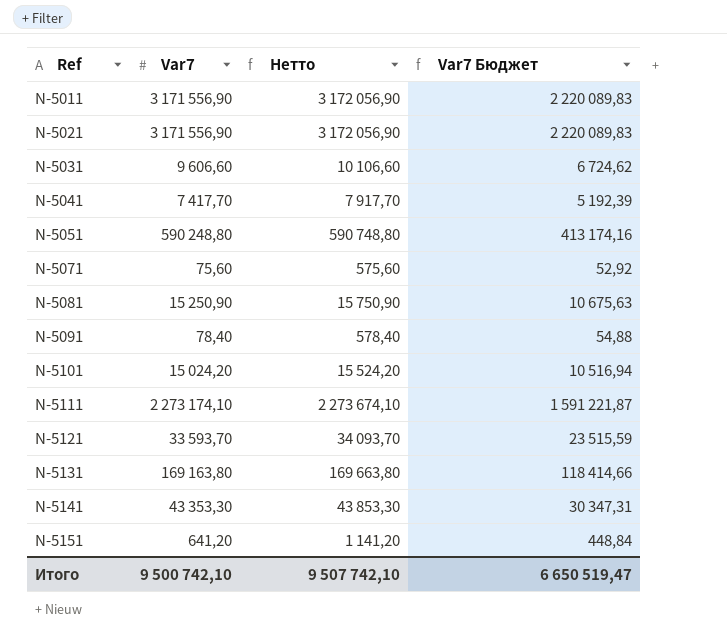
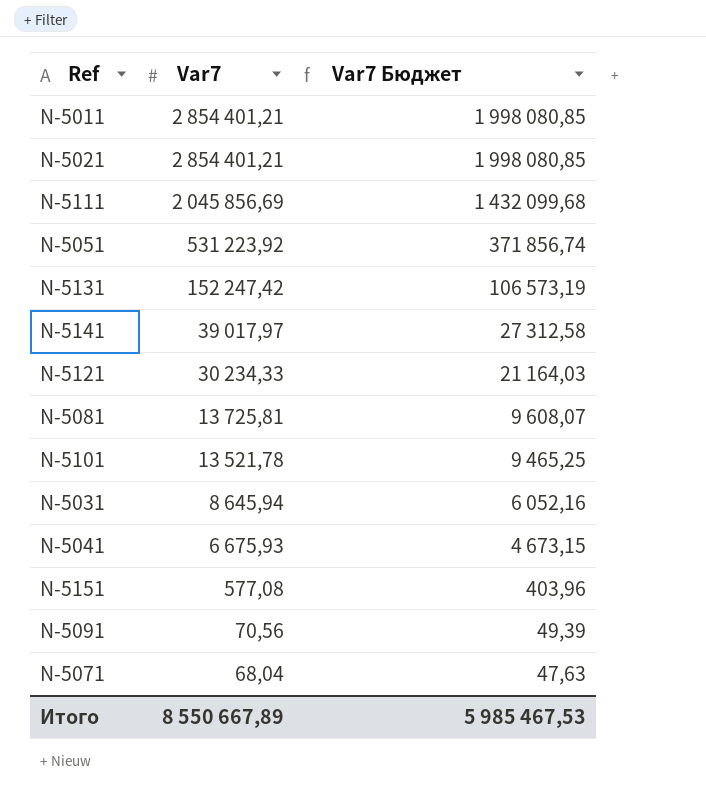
row order: Ref ascending -> Var7 descending
column Нетто | formula: [Var7] + 500 -> none
N-5011 | Var7: 3 171 556,90 -> 2 854 401,21
N-5011 | Var7 Бюджет: 2 220 089,83 -> 1 998 080,85
N-5021 | Var7: 3 171 556,90 -> 2 854 401,21
N-5021 | Var7 Бюджет: 2 220 089,83 -> 1 998 080,85
N-5111 | Var7: 2 273 174,10 -> 2 045 856,69
N-5111 | Var7 Бюджет: 1 591 221,87 -> 1 432 099,68
N-5051 | Var7: 590 248,80 -> 531 223,92
N-5051 | Var7 Бюджет: 413 174,16 -> 371 856,74
N-5131 | Var7: 169 163,80 -> 152 247,42
N-5131 | Var7 Бюджет: 118 414,66 -> 106 573,19
N-5141 | Var7: 43 353,30 -> 39 017,97
N-5141 | Var7 Бюджет: 30 347,31 -> 27 312,58
N-5121 | Var7: 33 593,70 -> 30 234,33
N-5121 | Var7 Бюджет: 23 515,59 -> 21 164,03
N-5081 | Var7: 15 250,90 -> 13 725,81
N-5081 | Var7 Бюджет: 10 675,63 -> 9 608,07
N-5101 | Var7: 15 024,20 -> 13 521,78
N-5101 | Var7 Бюджет: 10 516,94 -> 9 465,25
N-5031 | Var7: 9 606,60 -> 8 645,94
N-5031 | Var7 Бюджет: 6 724,62 -> 6 052,16
N-5041 | Var7: 7 417,70 -> 6 675,93
N-5041 | Var7 Бюджет: 5 192,39 -> 4 673,15
N-5151 | Var7: 641,20 -> 577,08
N-5151 | Var7 Бюджет: 448,84 -> 403,96
N-5091 | Var7: 78,40 -> 70,56
N-5091 | Var7 Бюджет: 54,88 -> 49,39
N-5071 | Var7: 75,60 -> 68,04
N-5071 | Var7 Бюджет: 52,92 -> 47,63
Итого | Var7: 9 500 742,10 -> 8 550 667,89
Итого | Var7 Бюджет: 6 650 519,47 -> 5 985 467,53

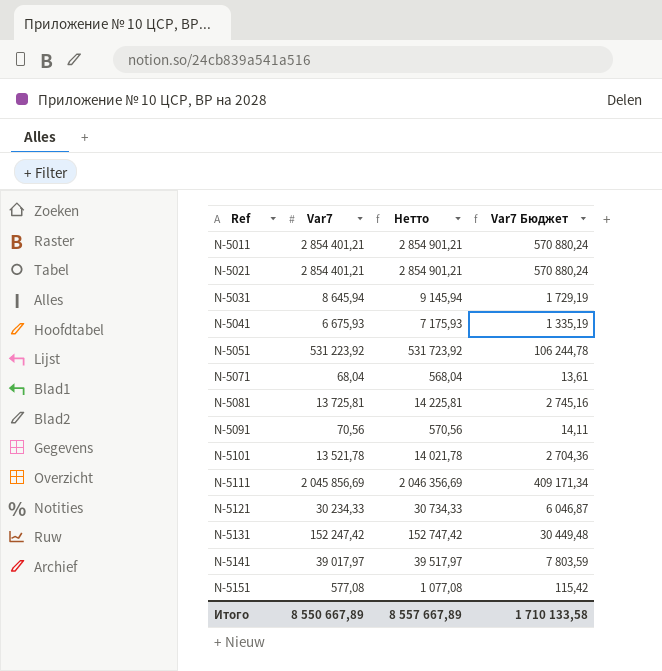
row order: Var7 descending -> Ref ascending
column Нетто | formula: none -> [Var7] + 500
column Var7 Бюджет | formula: [Var7] * 0,7 -> [Var7] * 0,2
Итого | Var7 Бюджет: 5 985 467,53 -> 1 710 133,58

